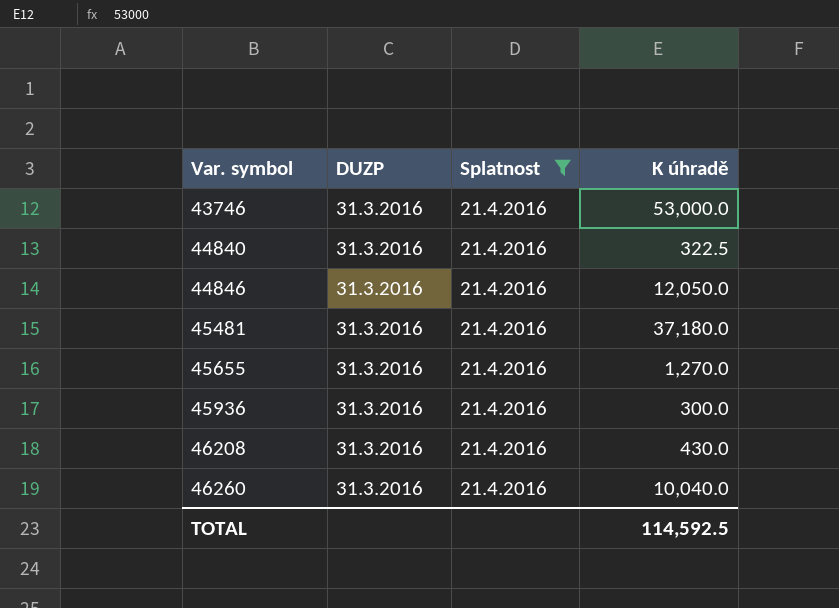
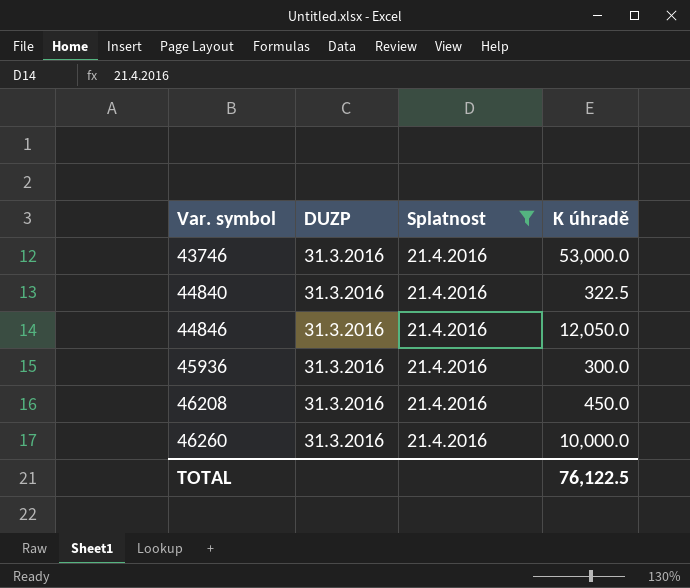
row 45481: 31.3.2016 | 21.4.2016 | 37,180.0 -> none
row 45655: 31.3.2016 | 21.4.2016 | 1,270.0 -> none
46208 | K úhradě: 430.0 -> 450.0
46260 | K úhradě: 10,040.0 -> 10,000.0
TOTAL | K úhradě: 114,592.5 -> 76,122.5

